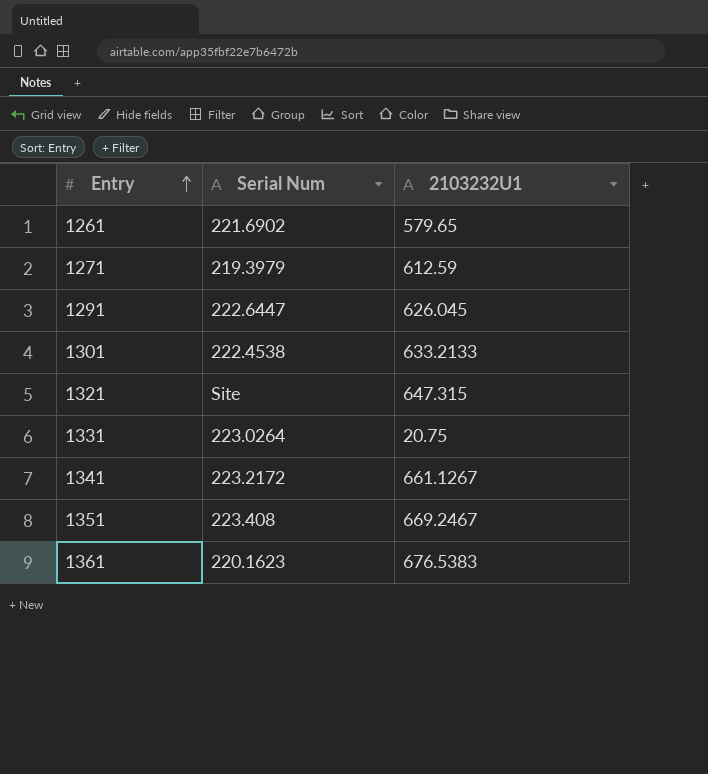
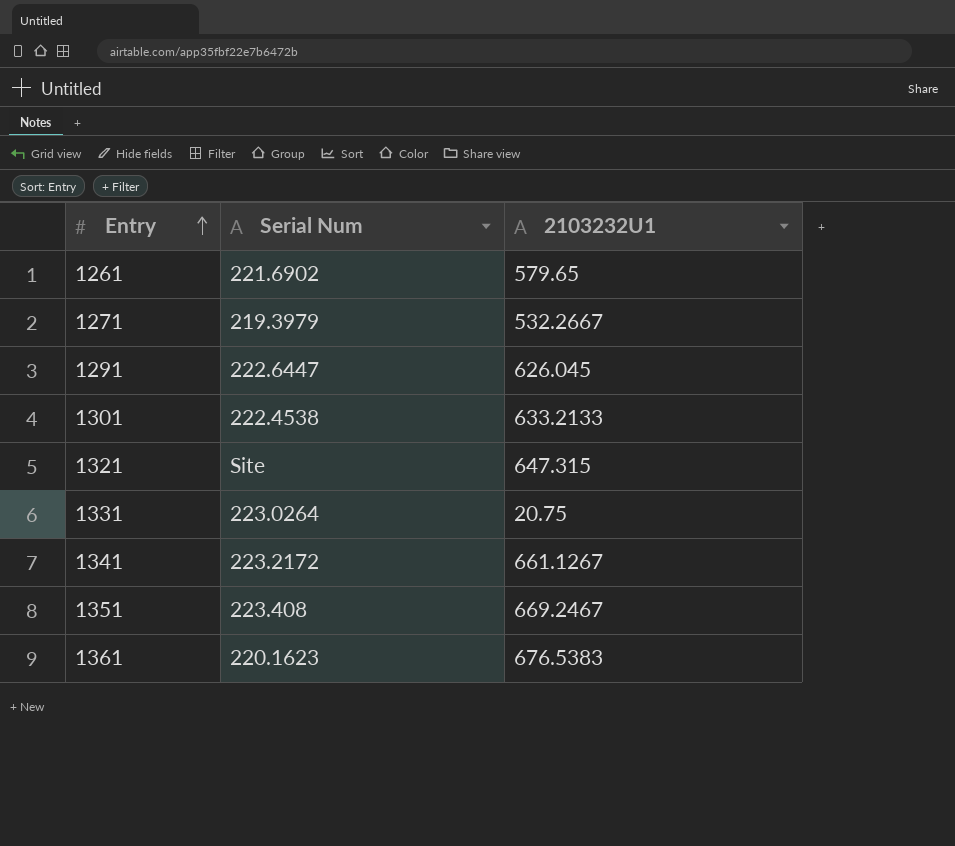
1271 | 2103232U1: 612.59 -> 532.2667

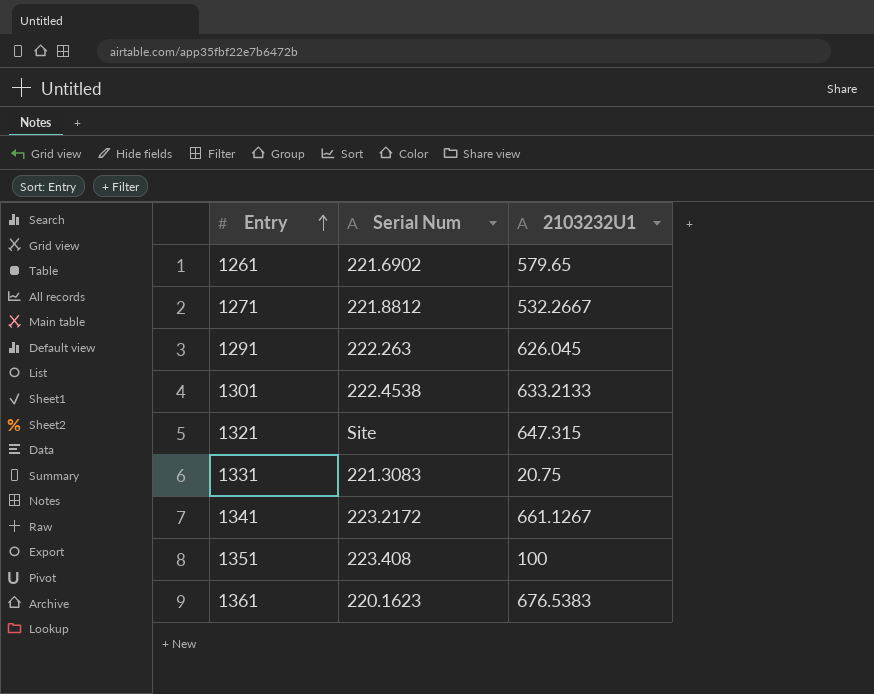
1271 | Serial Num: 219.3979 -> 221.8812
1291 | Serial Num: 222.6447 -> 222.263
1331 | Serial Num: 223.0264 -> 221.3083
1351 | 2103232U1: 669.2467 -> 100

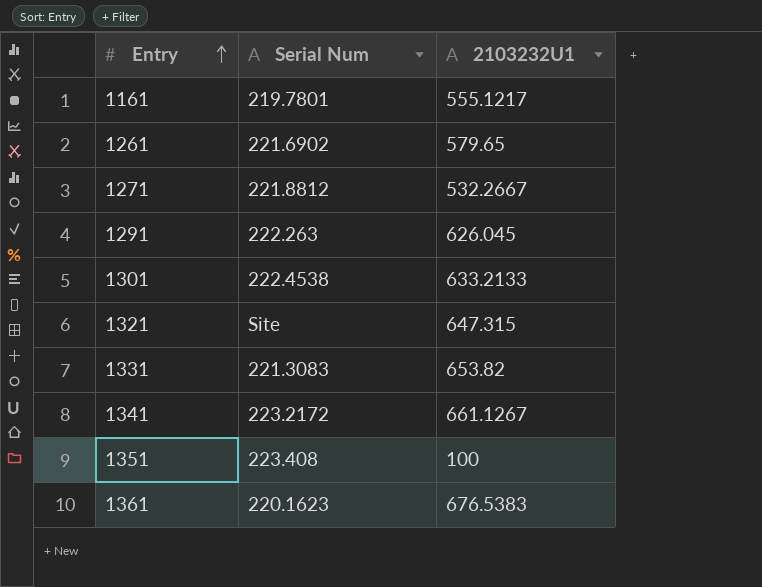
row 1161: none -> 219.7801 | 555.1217
1331 | 2103232U1: 20.75 -> 653.82

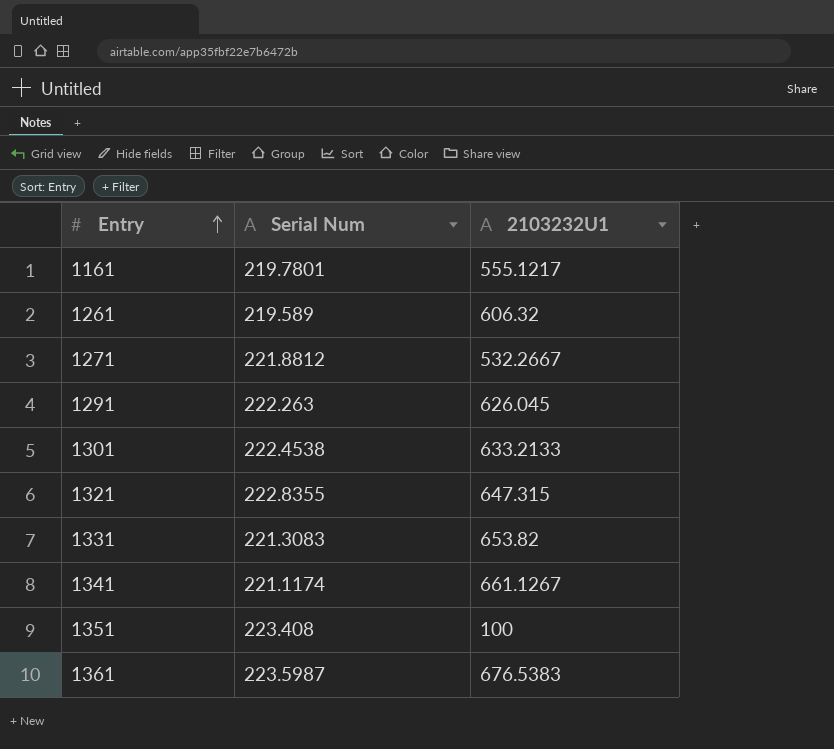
1261 | Serial Num: 221.6902 -> 219.589
1261 | 2103232U1: 579.65 -> 606.32
1321 | Serial Num: Site -> 222.8355
1341 | Serial Num: 223.2172 -> 221.1174
1361 | Serial Num: 220.1623 -> 223.5987

